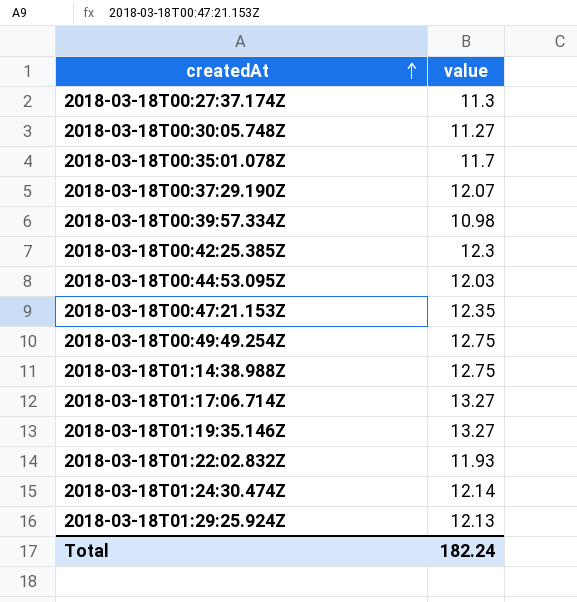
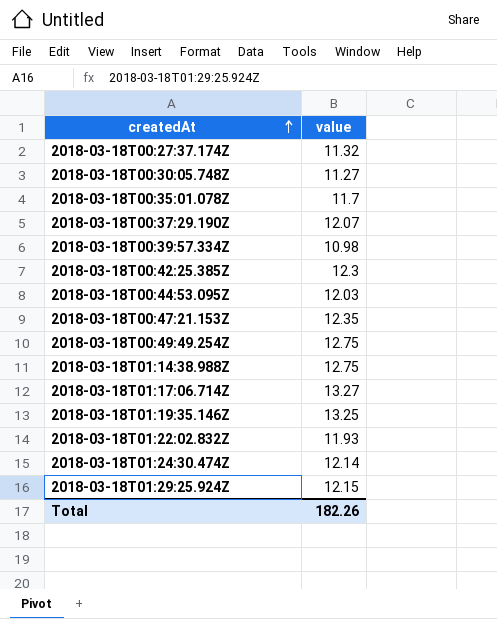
2018-03-18T00:27:37.174Z | value: 11.3 -> 11.32
2018-03-18T01:19:35.146Z | value: 13.27 -> 13.25
2018-03-18T01:29:25.924Z | value: 12.13 -> 12.15
Total | value: 182.24 -> 182.26

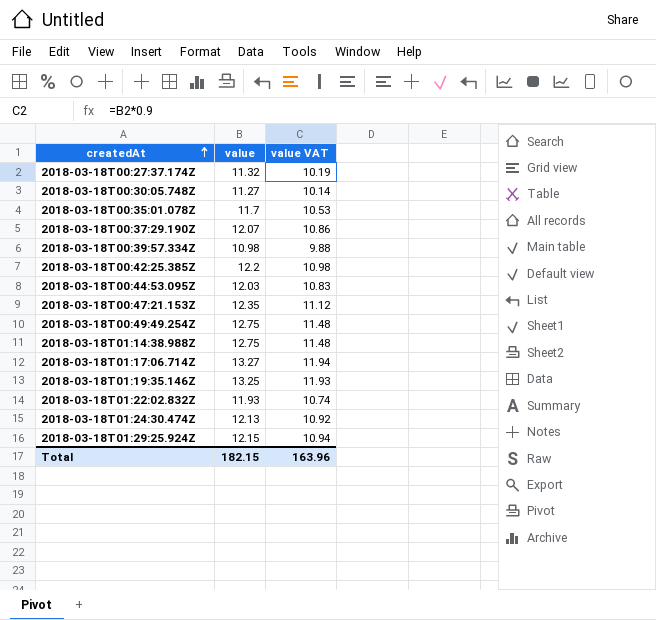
column value VAT | formula: none -> [value] * 0.9
2018-03-18T00:42:25.385Z | value: 12.3 -> 12.2
2018-03-18T01:24:30.474Z | value: 12.14 -> 12.13
Total | value: 182.26 -> 182.15

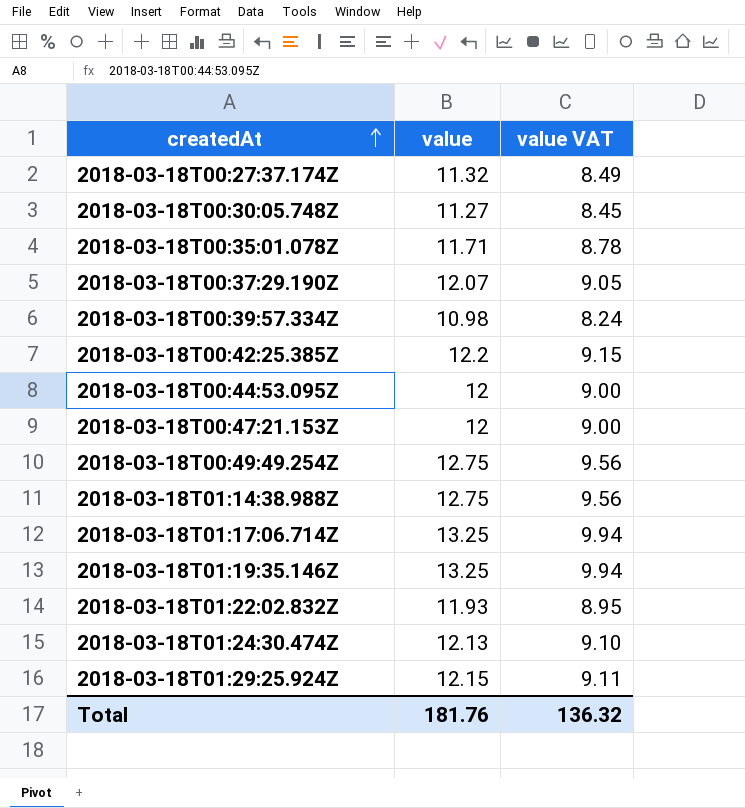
column value VAT | formula: [value] * 0.9 -> [value] * 0.75
2018-03-18T00:35:01.078Z | value: 11.7 -> 11.71
2018-03-18T00:44:53.095Z | value: 12.03 -> 12
2018-03-18T00:47:21.153Z | value: 12.35 -> 12
2018-03-18T01:17:06.714Z | value: 13.27 -> 13.25
Total | value: 182.15 -> 181.76
Total | value VAT: 163.96 -> 136.32

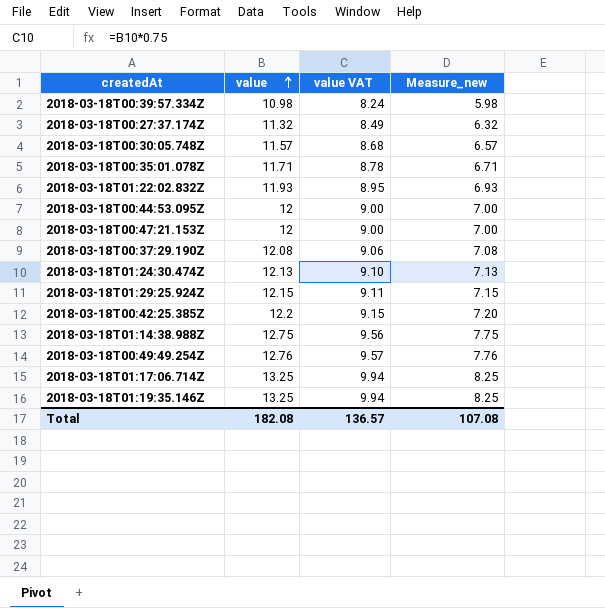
row order: createdAt ascending -> value ascending
column Measure_new | formula: none -> [value] - 5
2018-03-18T00:30:05.748Z | value: 11.27 -> 11.57
2018-03-18T00:30:05.748Z | value VAT: 8.45 -> 8.68
2018-03-18T00:37:29.190Z | value: 12.07 -> 12.08
2018-03-18T00:37:29.190Z | value VAT: 9.05 -> 9.06
2018-03-18T00:49:49.254Z | value: 12.75 -> 12.76
2018-03-18T00:49:49.254Z | value VAT: 9.56 -> 9.57
Total | value: 181.76 -> 182.08
Total | value VAT: 136.32 -> 136.57

